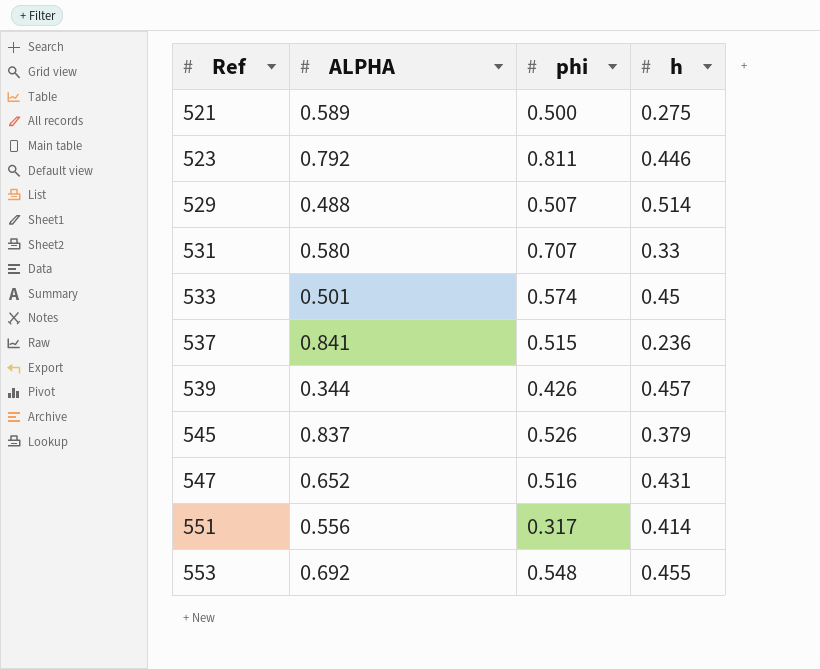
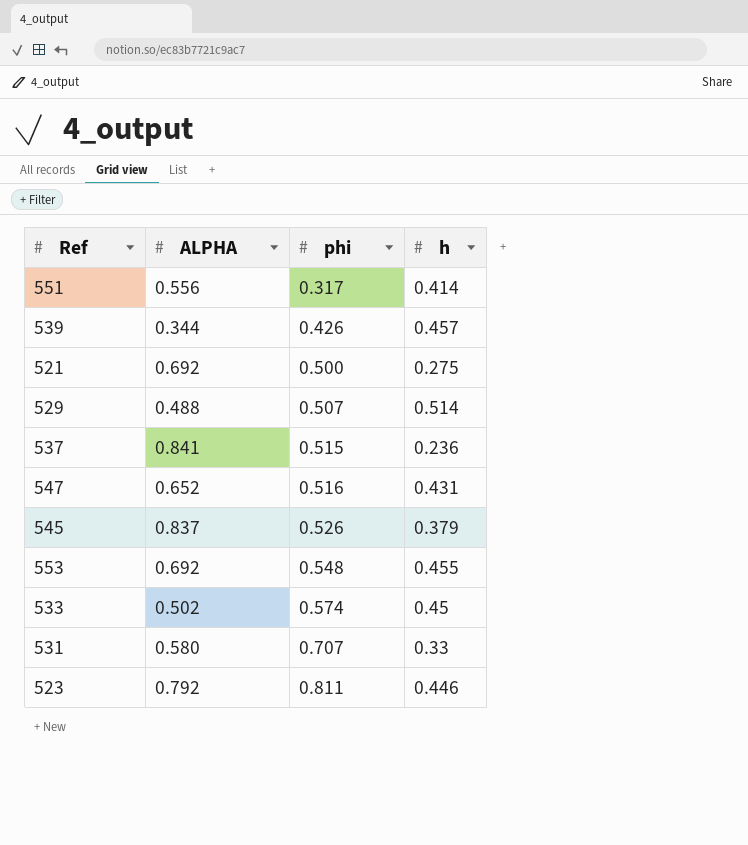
row order: Ref ascending -> phi ascending
521 | ALPHA: 0.589 -> 0.692
533 | ALPHA: 0.501 -> 0.502

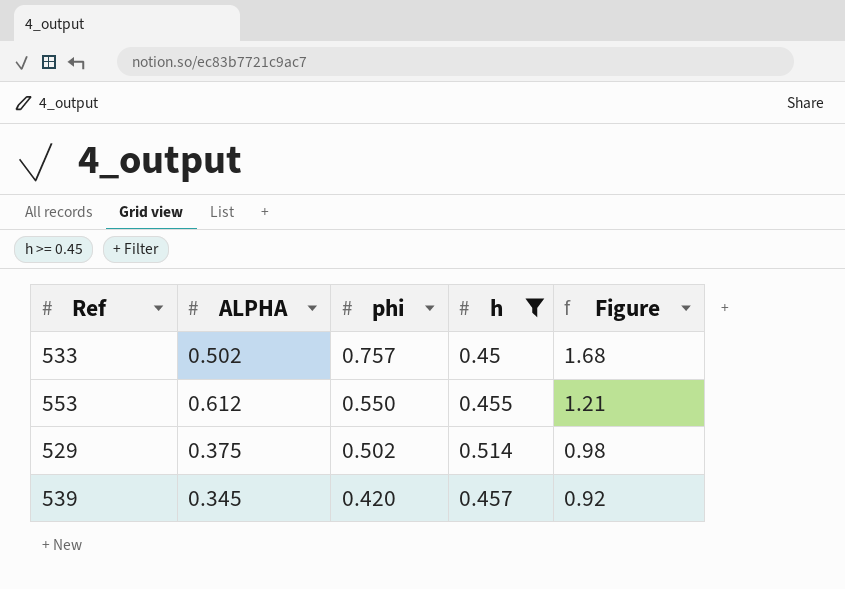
filter: none -> h >= 0.45
row order: phi ascending -> phi descending
column Figure | formula: none -> [phi] / [h]
533 | phi: 0.574 -> 0.757
553 | ALPHA: 0.692 -> 0.612
553 | phi: 0.548 -> 0.550
529 | ALPHA: 0.488 -> 0.375
529 | phi: 0.507 -> 0.502
539 | ALPHA: 0.344 -> 0.345
539 | phi: 0.426 -> 0.420

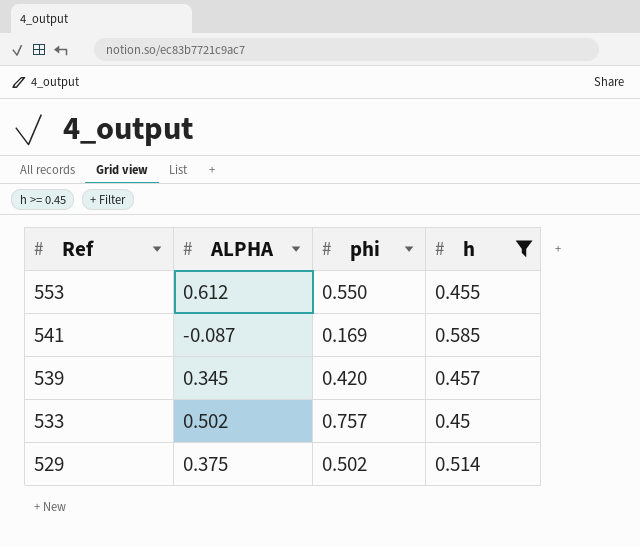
row order: phi descending -> Ref descending
column Figure | formula: [phi] / [h] -> none
row 541: none -> -0.087 | 0.169 | 0.585

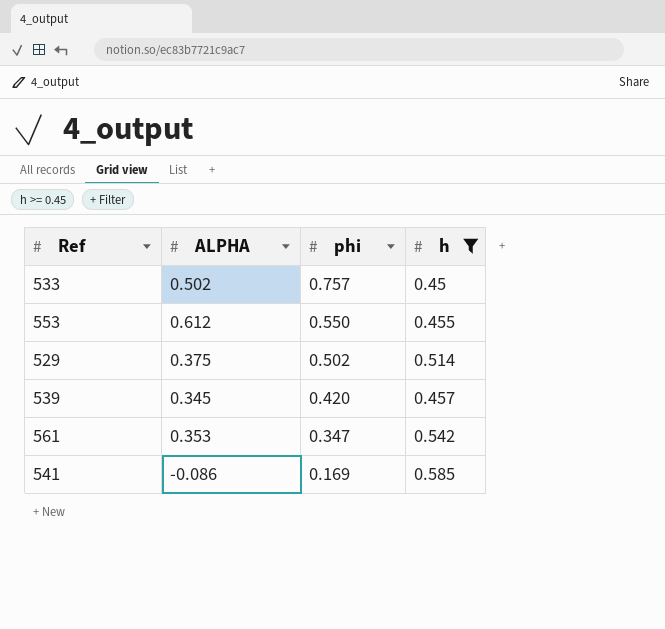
row order: Ref descending -> phi descending
row 561: none -> 0.353 | 0.347 | 0.542
541 | ALPHA: -0.087 -> -0.086

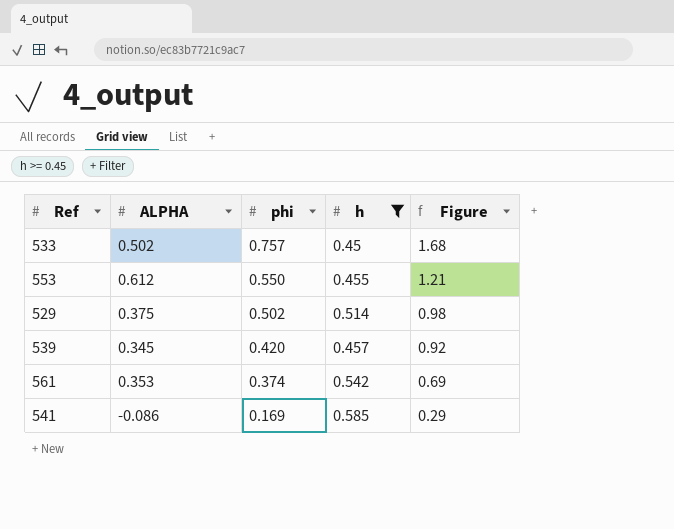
column Figure | formula: none -> [phi] / [h]
561 | phi: 0.347 -> 0.374

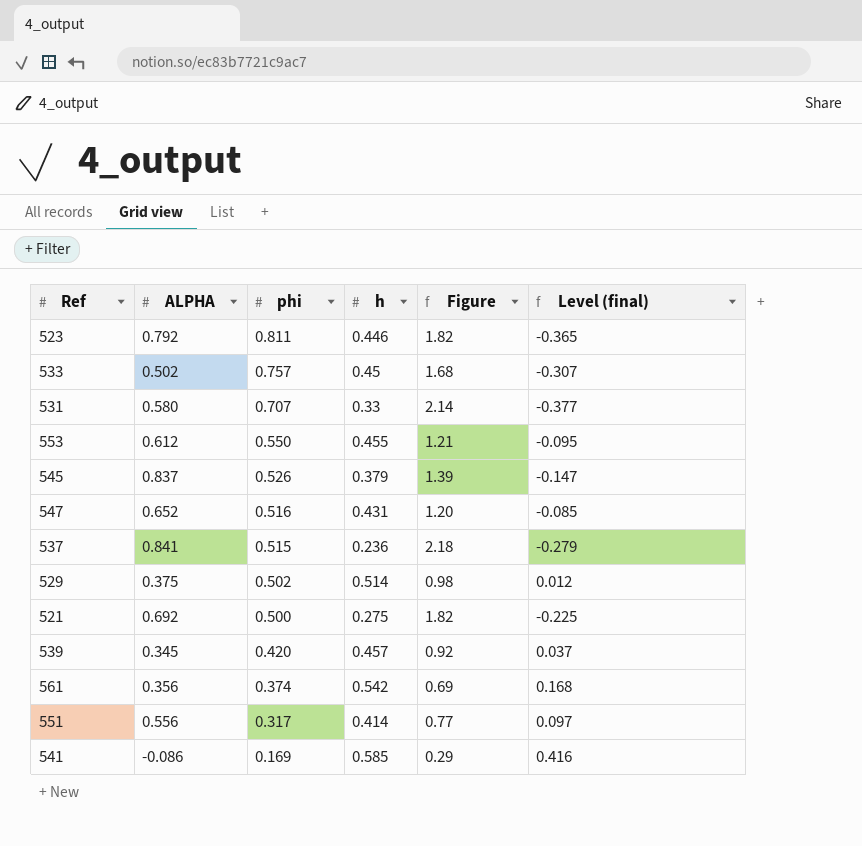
filter: h >= 0.45 -> none
column Level (final) | formula: none -> [h] - [phi]
561 | ALPHA: 0.353 -> 0.356

